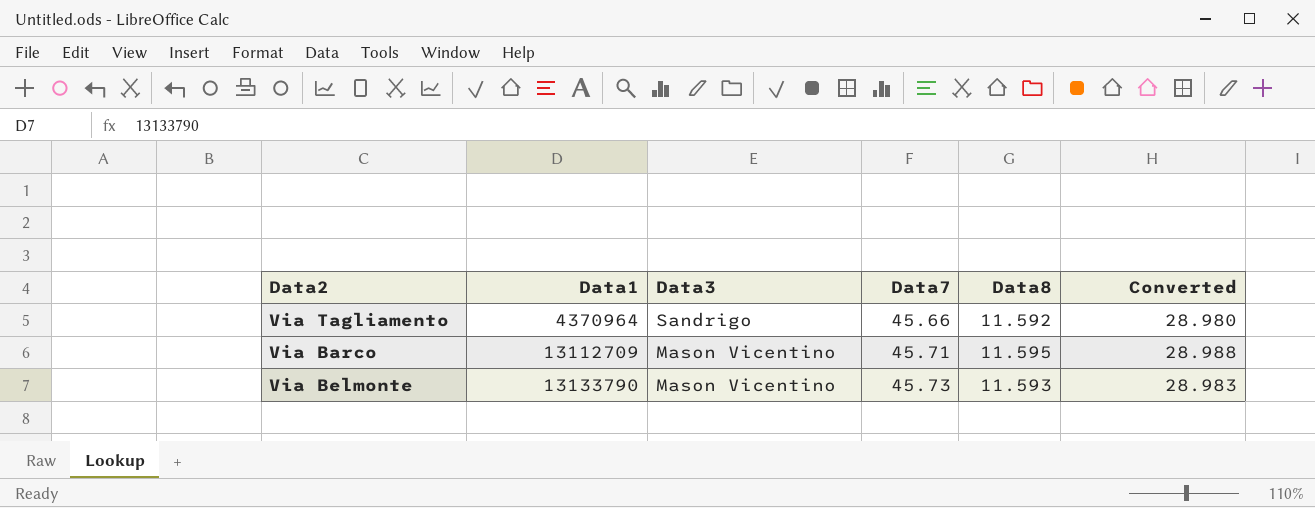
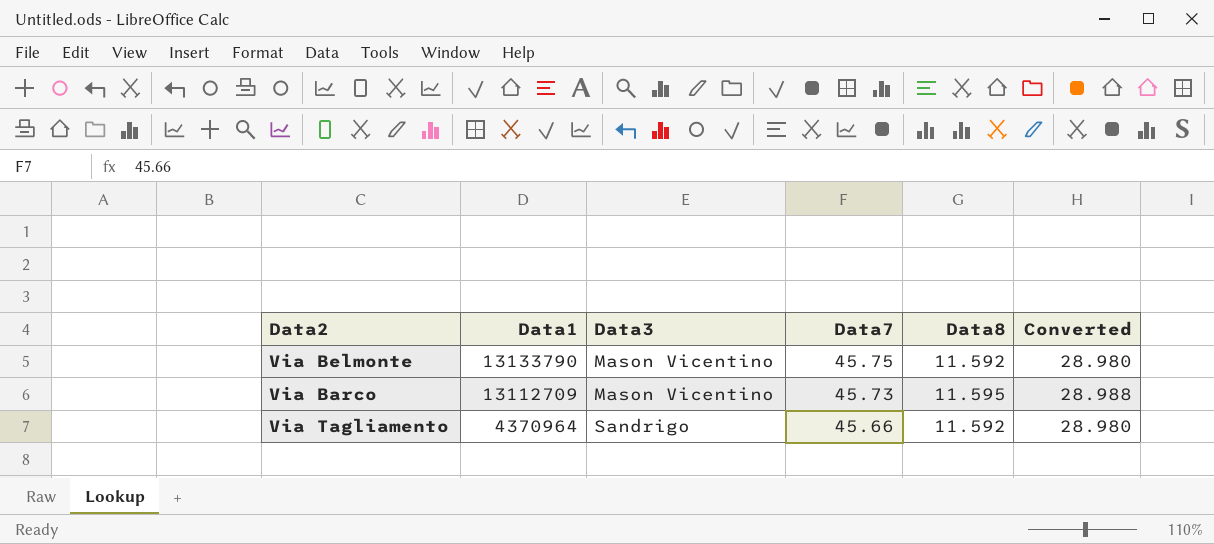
row order: Data1 ascending -> Data1 descending
Via Belmonte | Data7: 45.73 -> 45.75
Via Belmonte | Data8: 11.593 -> 11.592
Via Belmonte | Converted: 28.983 -> 28.980
Via Barco | Data7: 45.71 -> 45.73

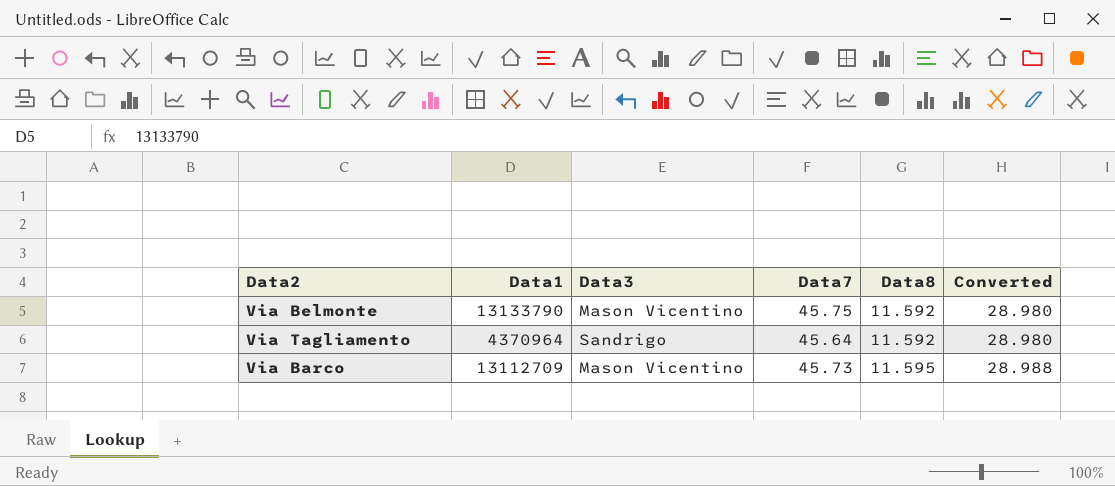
row order: Data1 descending -> Data8 ascending
Via Tagliamento | Data7: 45.66 -> 45.64

